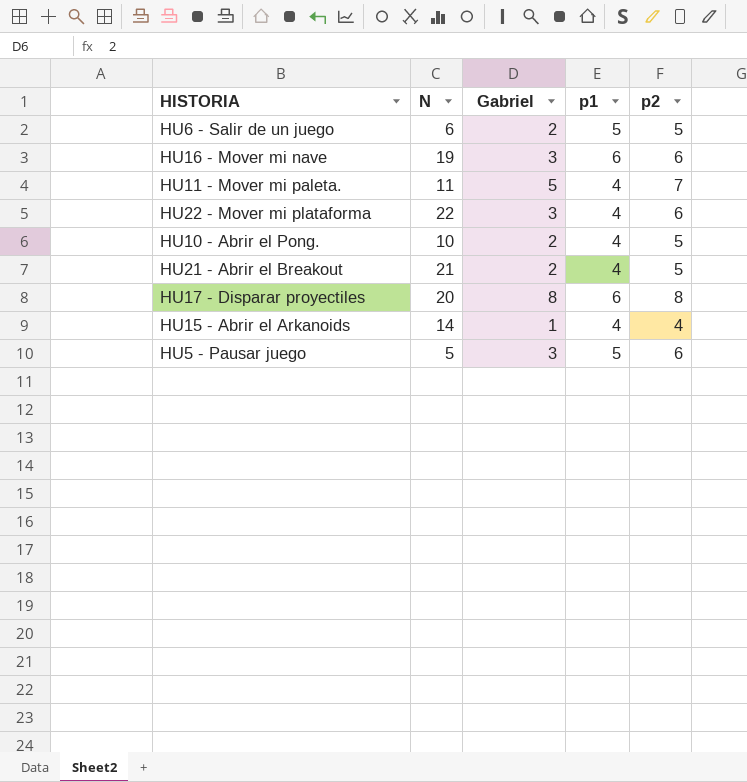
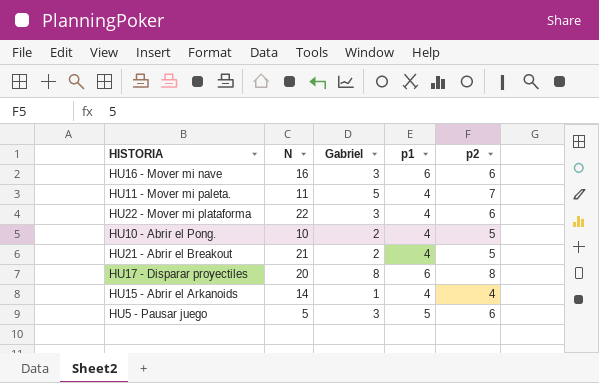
row HU6 - Salir de un juego: 6 | 2 | 5 | 5 -> none
HU16 - Mover mi nave | N: 19 -> 16

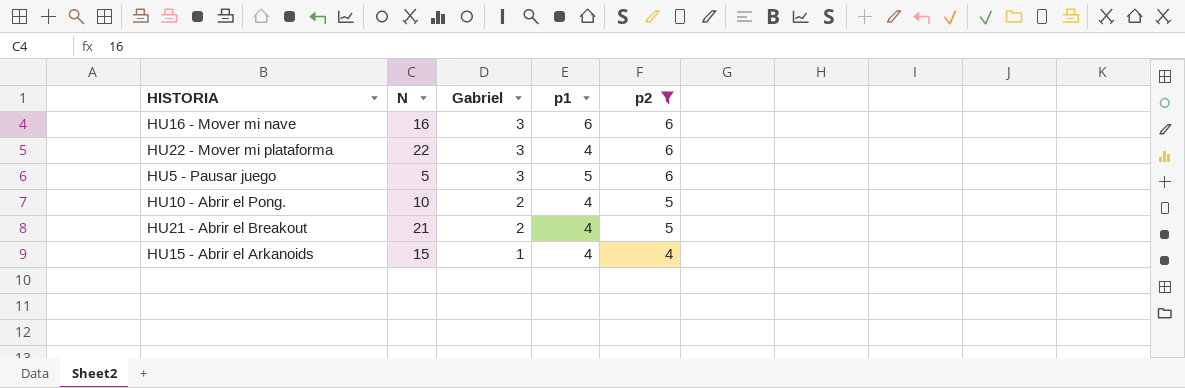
filter: none -> p2 <= 6
row order: none -> Gabriel descending
HU15 - Abrir el Arkanoids | N: 14 -> 15

